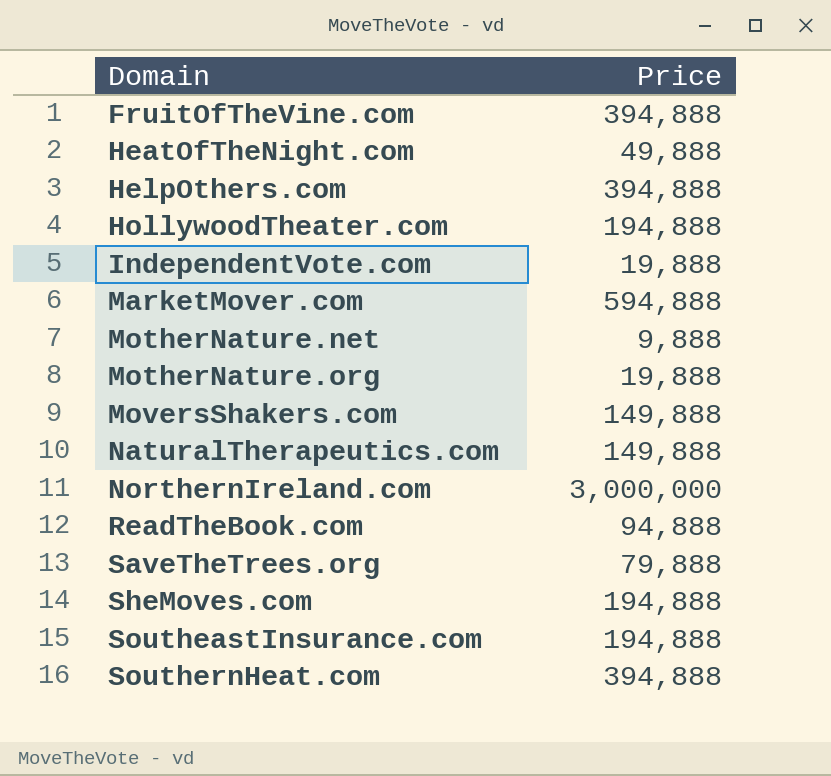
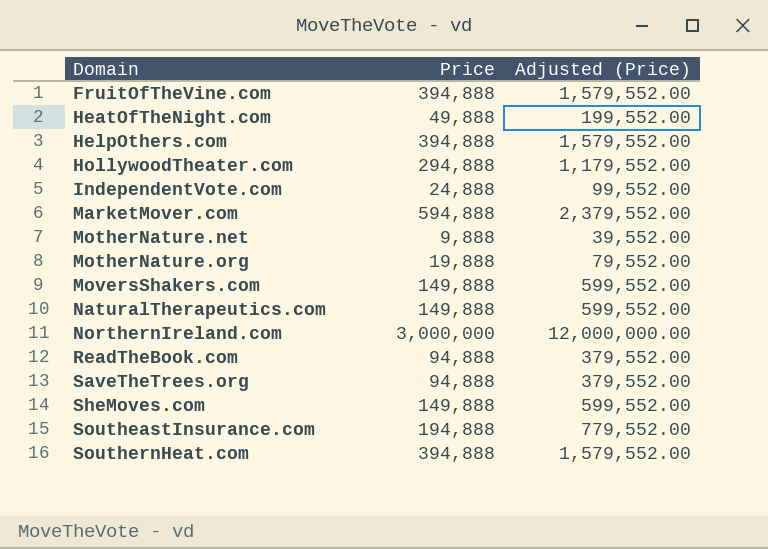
column Adjusted (Price) | formula: none -> [Price] * 4
HollywoodTheater.com | Price: 194,888 -> 294,888
IndependentVote.com | Price: 19,888 -> 24,888
SaveTheTrees.org | Price: 79,888 -> 94,888
SheMoves.com | Price: 194,888 -> 149,888

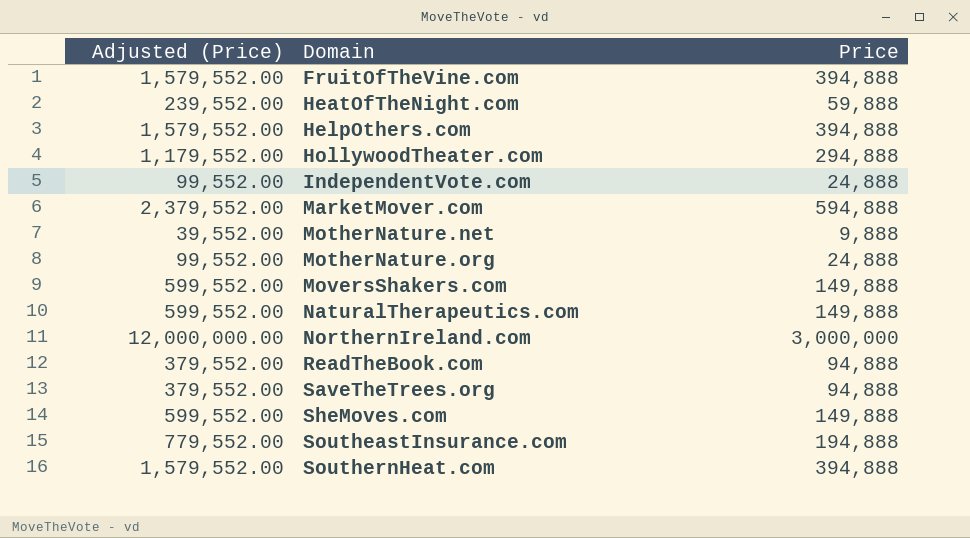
column Adjusted (Price) | position: 3 -> 1
HeatOfTheNight.com | Adjusted (Price): 199,552.00 -> 239,552.00
HeatOfTheNight.com | Price: 49,888 -> 59,888
MotherNature.org | Adjusted (Price): 79,552.00 -> 99,552.00
MotherNature.org | Price: 19,888 -> 24,888

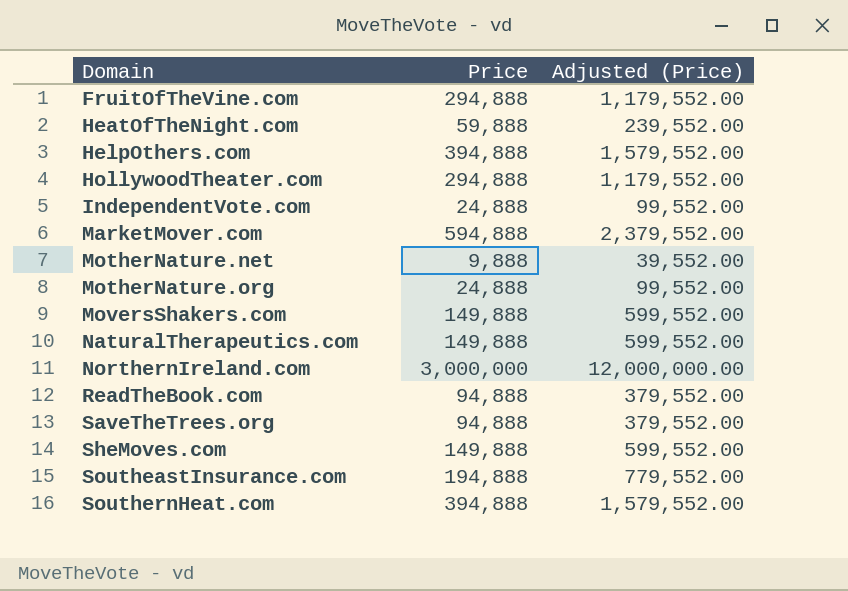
column Adjusted (Price) | position: 1 -> 3
FruitOfTheVine.com | Price: 394,888 -> 294,888
FruitOfTheVine.com | Adjusted (Price): 1,579,552.00 -> 1,179,552.00

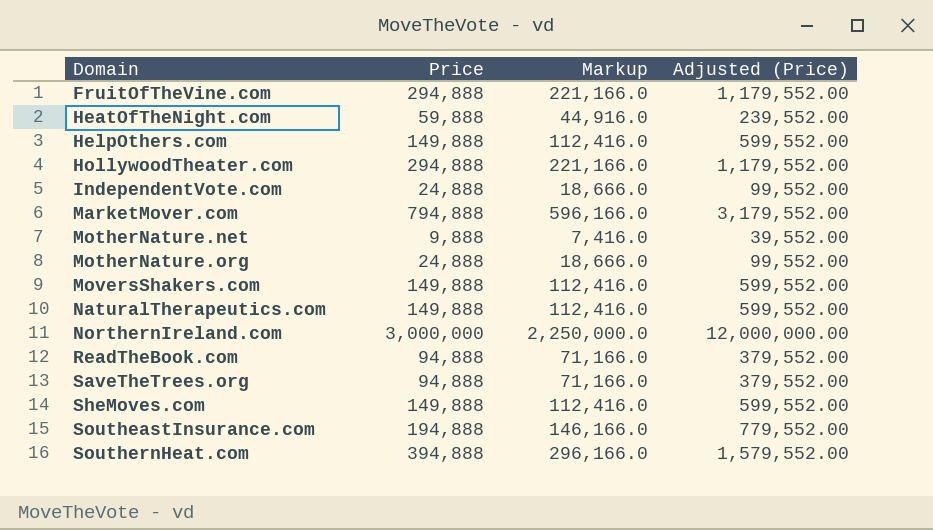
column Markup | formula: none -> [Price] * 0.75
HelpOthers.com | Price: 394,888 -> 149,888
HelpOthers.com | Adjusted (Price): 1,579,552.00 -> 599,552.00
MarketMover.com | Price: 594,888 -> 794,888
MarketMover.com | Adjusted (Price): 2,379,552.00 -> 3,179,552.00

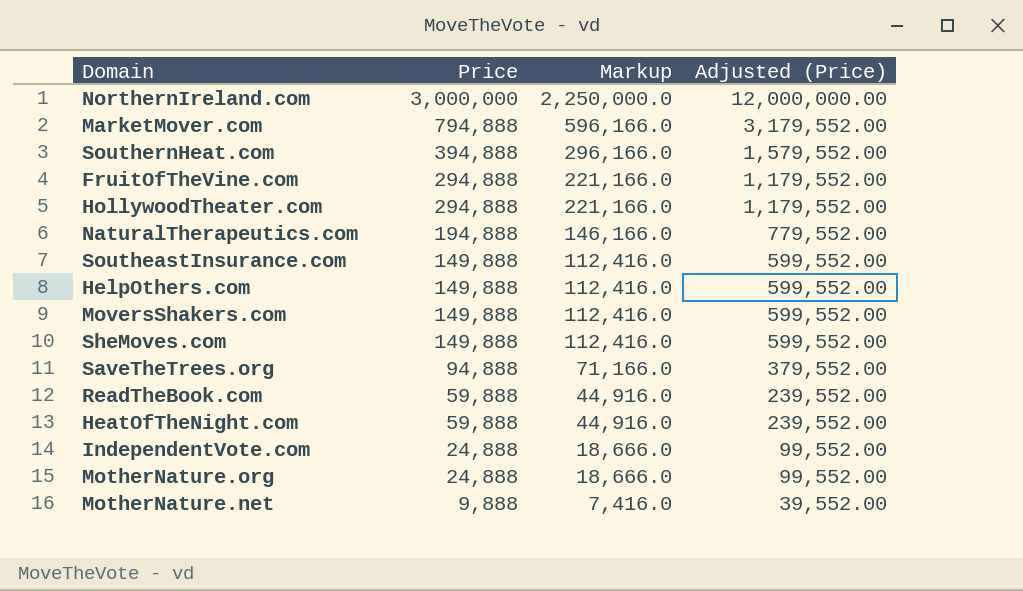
row order: Domain ascending -> Price descending
NaturalTherapeutics.com | Price: 149,888 -> 194,888
NaturalTherapeutics.com | Markup: 112,416.0 -> 146,166.0
NaturalTherapeutics.com | Adjusted (Price): 599,552.00 -> 779,552.00
SoutheastInsurance.com | Price: 194,888 -> 149,888
SoutheastInsurance.com | Markup: 146,166.0 -> 112,416.0
SoutheastInsurance.com | Adjusted (Price): 779,552.00 -> 599,552.00
ReadTheBook.com | Price: 94,888 -> 59,888
ReadTheBook.com | Markup: 71,166.0 -> 44,916.0
ReadTheBook.com | Adjusted (Price): 379,552.00 -> 239,552.00

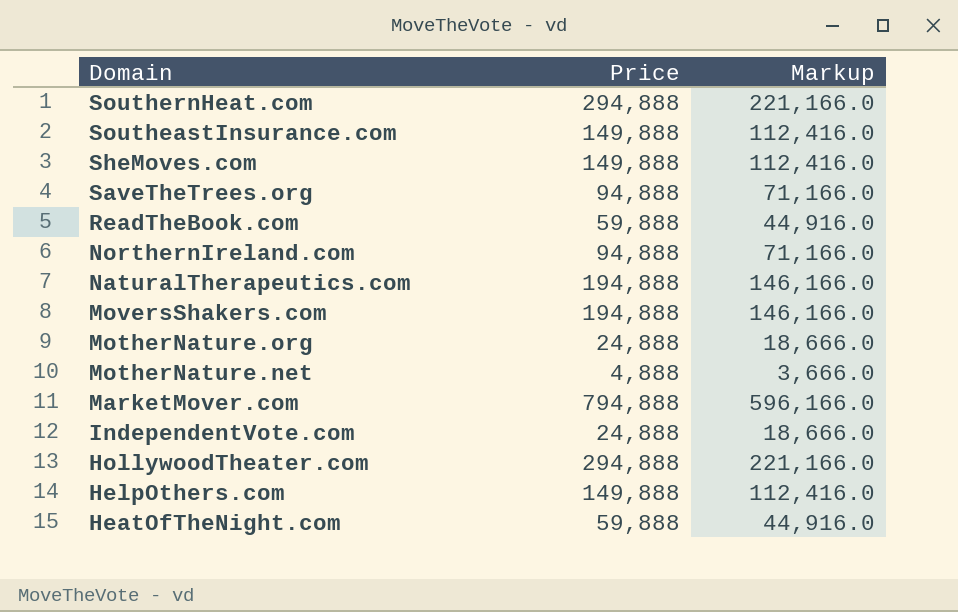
row order: Price descending -> Domain descending
column Adjusted (Price) | formula: [Price] * 4 -> none
row FruitOfTheVine.com: 294,888 | 221,166.0 | 1,179,552.00 -> none
SouthernHeat.com | Price: 394,888 -> 294,888
SouthernHeat.com | Markup: 296,166.0 -> 221,166.0
NorthernIreland.com | Price: 3,000,000 -> 94,888
NorthernIreland.com | Markup: 2,250,000.0 -> 71,166.0
MoversShakers.com | Price: 149,888 -> 194,888
MoversShakers.com | Markup: 112,416.0 -> 146,166.0
MotherNature.net | Price: 9,888 -> 4,888
MotherNature.net | Markup: 7,416.0 -> 3,666.0

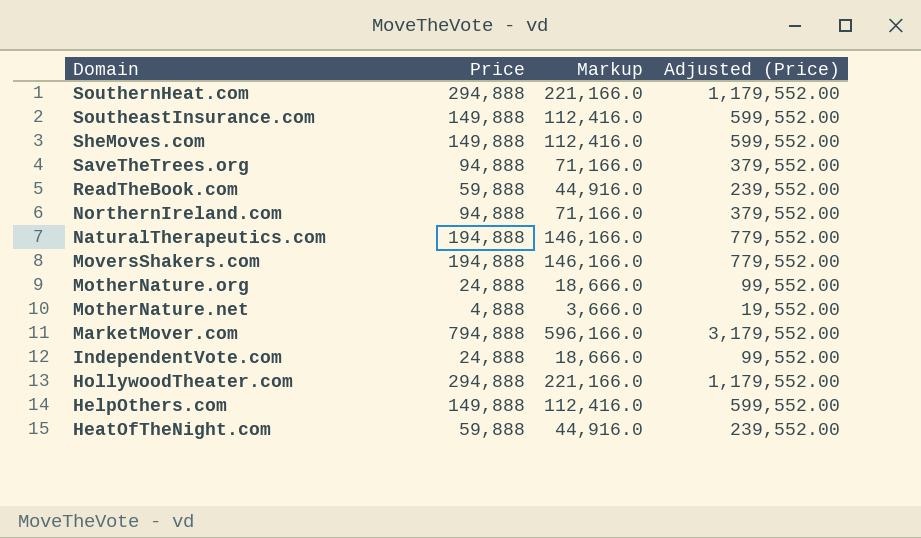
column Adjusted (Price) | formula: none -> [Price] * 4

